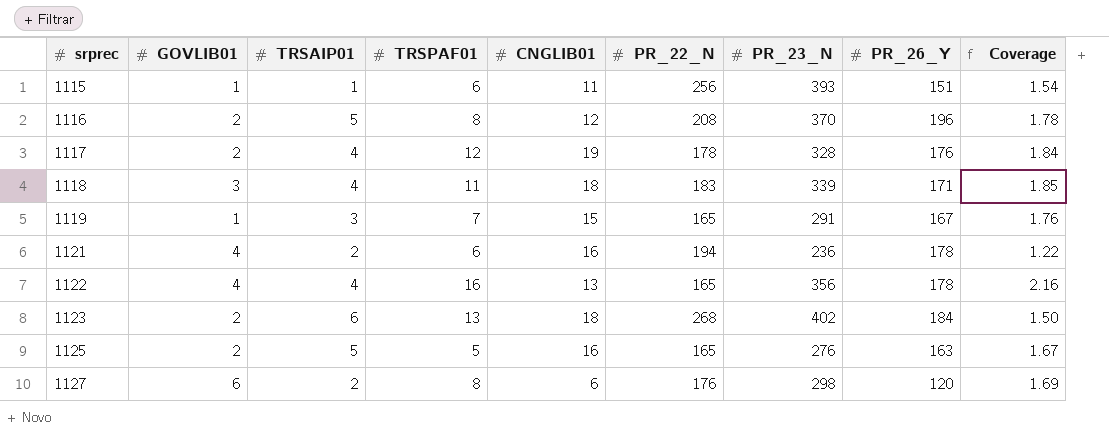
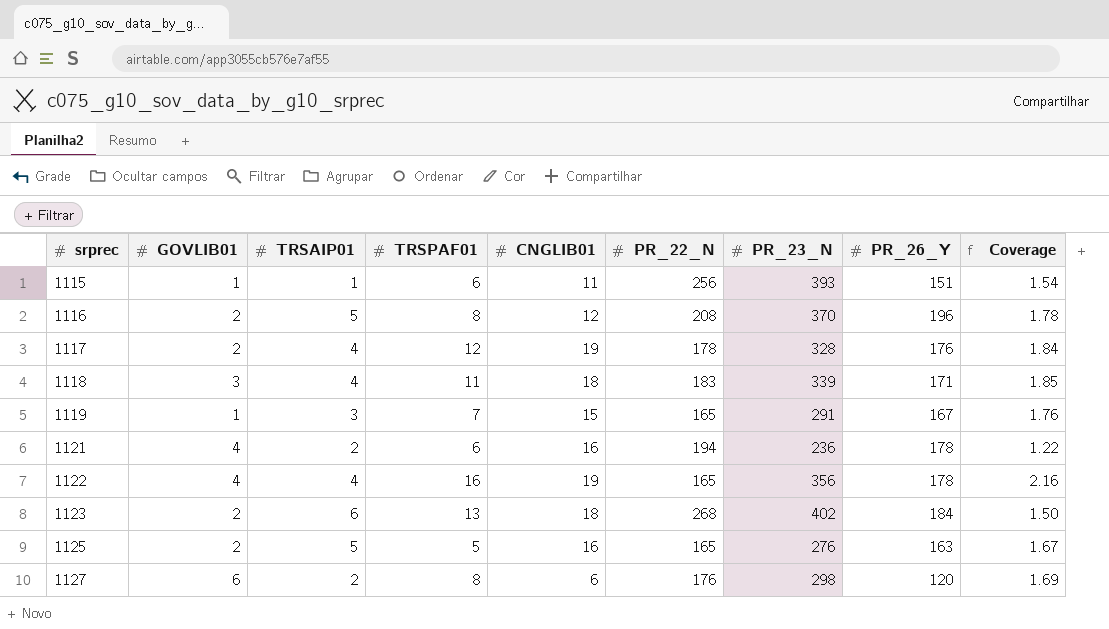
1122 | CNGLIB01: 13 -> 19

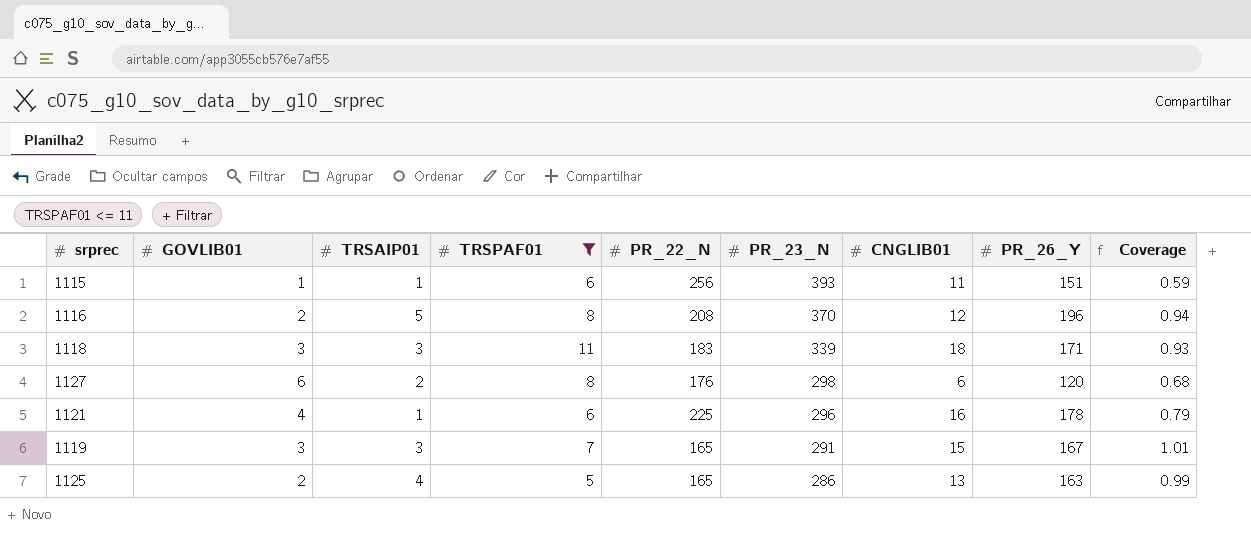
filter: none -> TRSPAF01 <= 11
row order: srprec ascending -> PR_23_N descending
column CNGLIB01 | position: 5 -> 7
column Coverage | formula: [PR_23_N] / [PR_22_N] -> [PR_26_Y] / [PR_22_N]
1118 | TRSAIP01: 4 -> 3
1121 | TRSAIP01: 2 -> 1
1121 | PR_22_N: 194 -> 225
1121 | PR_23_N: 236 -> 296
1119 | GOVLIB01: 1 -> 3
1125 | TRSAIP01: 5 -> 4
1125 | PR_23_N: 276 -> 286
1125 | CNGLIB01: 16 -> 13

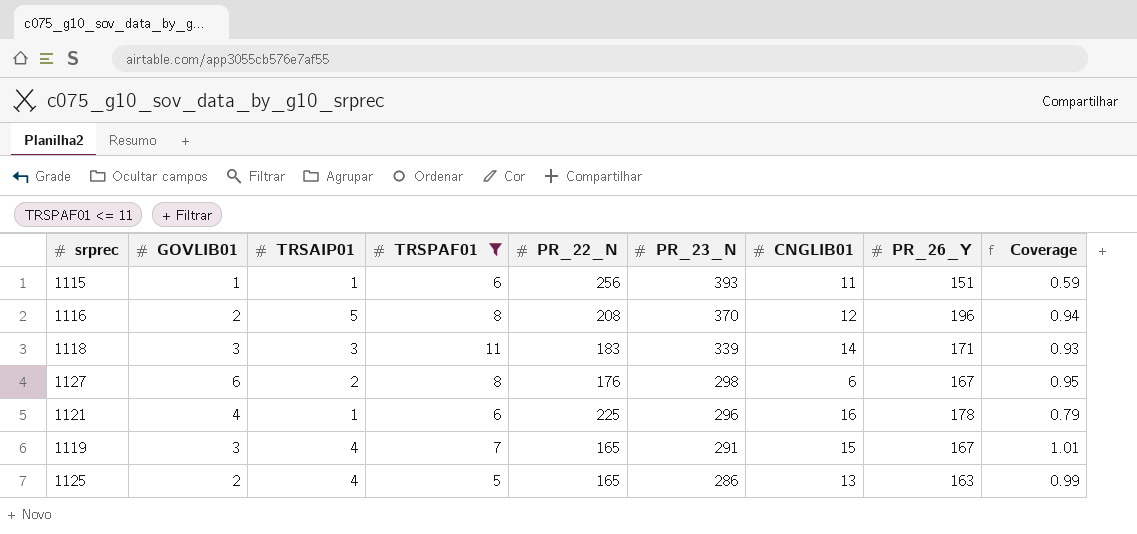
1118 | CNGLIB01: 18 -> 14
1127 | PR_26_Y: 120 -> 167
1127 | Coverage: 0.68 -> 0.95
1119 | TRSAIP01: 3 -> 4

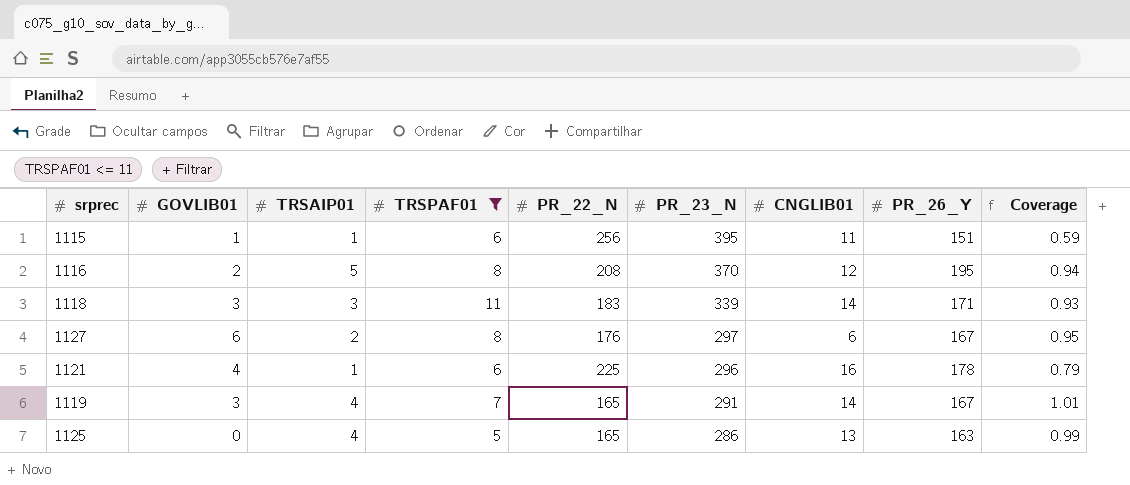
1115 | PR_23_N: 393 -> 395
1116 | PR_26_Y: 196 -> 195
1127 | PR_23_N: 298 -> 297
1119 | CNGLIB01: 15 -> 14
1125 | GOVLIB01: 2 -> 0

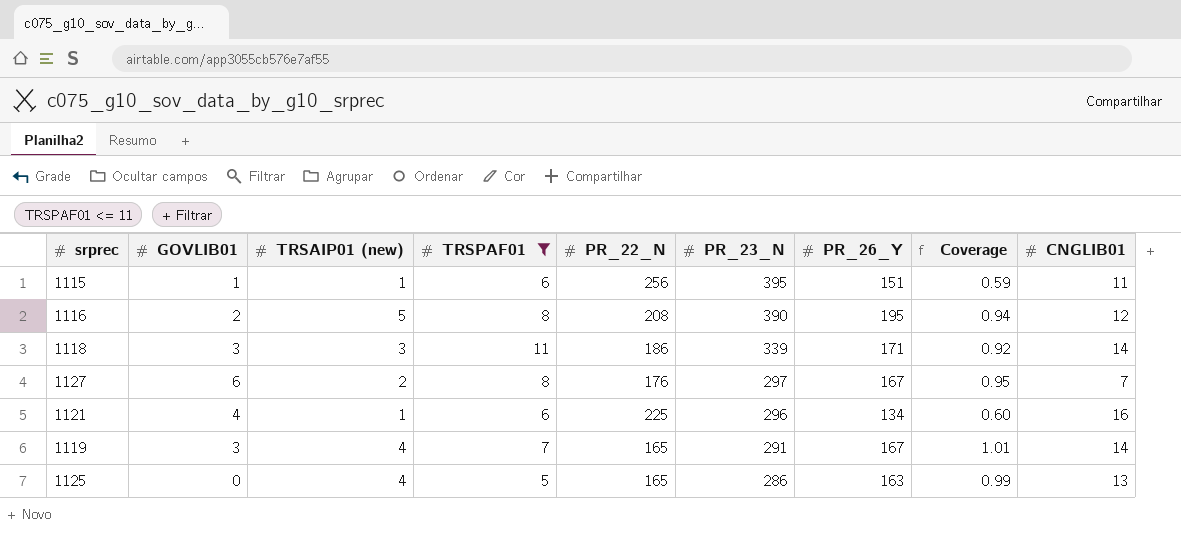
column name: TRSAIP01 -> TRSAIP01 (new)
column CNGLIB01 | position: 7 -> 9
1116 | PR_23_N: 370 -> 390
1118 | PR_22_N: 183 -> 186
1118 | Coverage: 0.93 -> 0.92
1127 | CNGLIB01: 6 -> 7
1121 | PR_26_Y: 178 -> 134
1121 | Coverage: 0.79 -> 0.60

